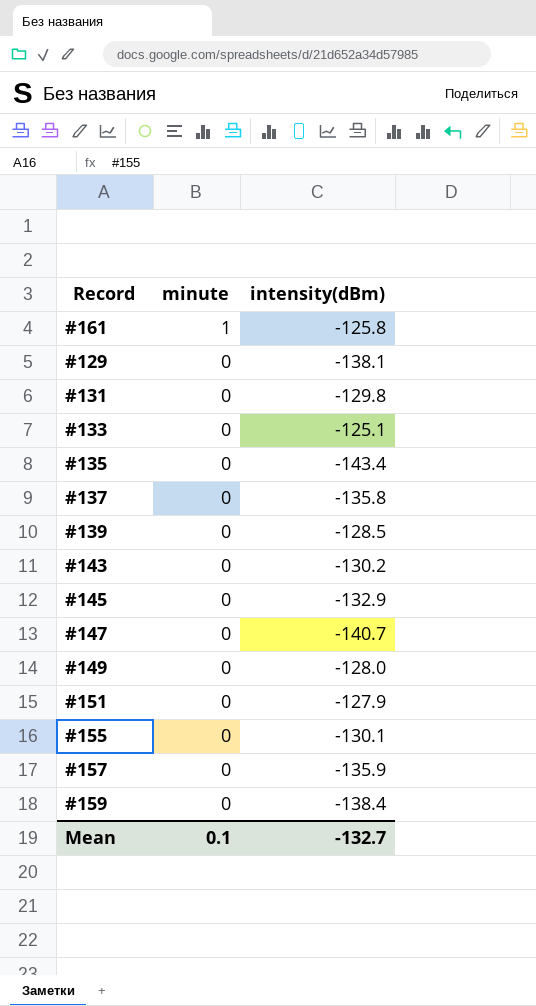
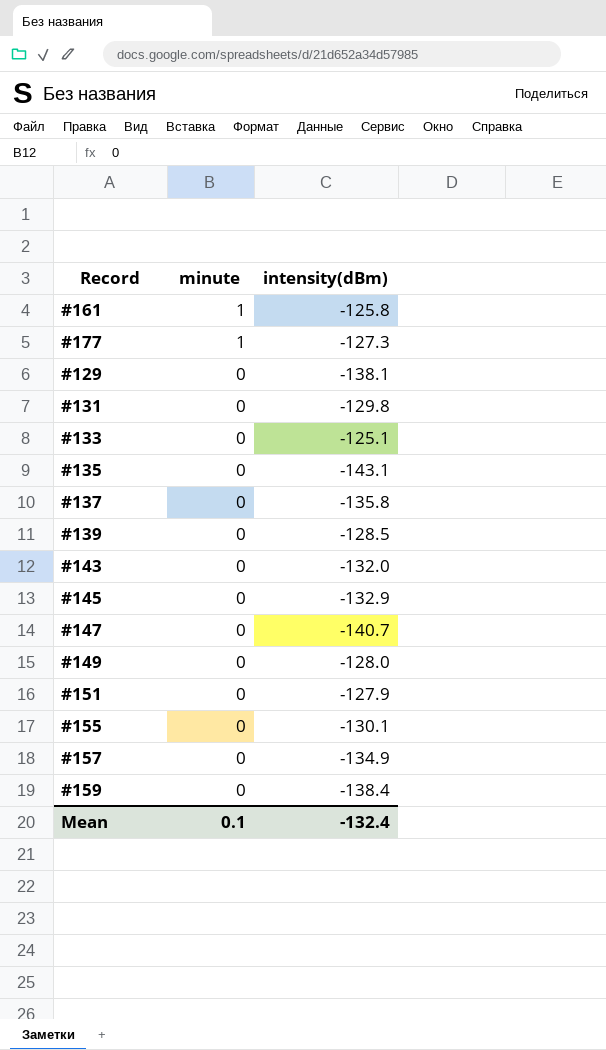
row #177: none -> 1 | -127.3
#135 | intensity(dBm): -143.4 -> -143.1
#143 | intensity(dBm): -130.2 -> -132.0
#157 | intensity(dBm): -135.9 -> -134.9
Mean | intensity(dBm): -132.7 -> -132.4

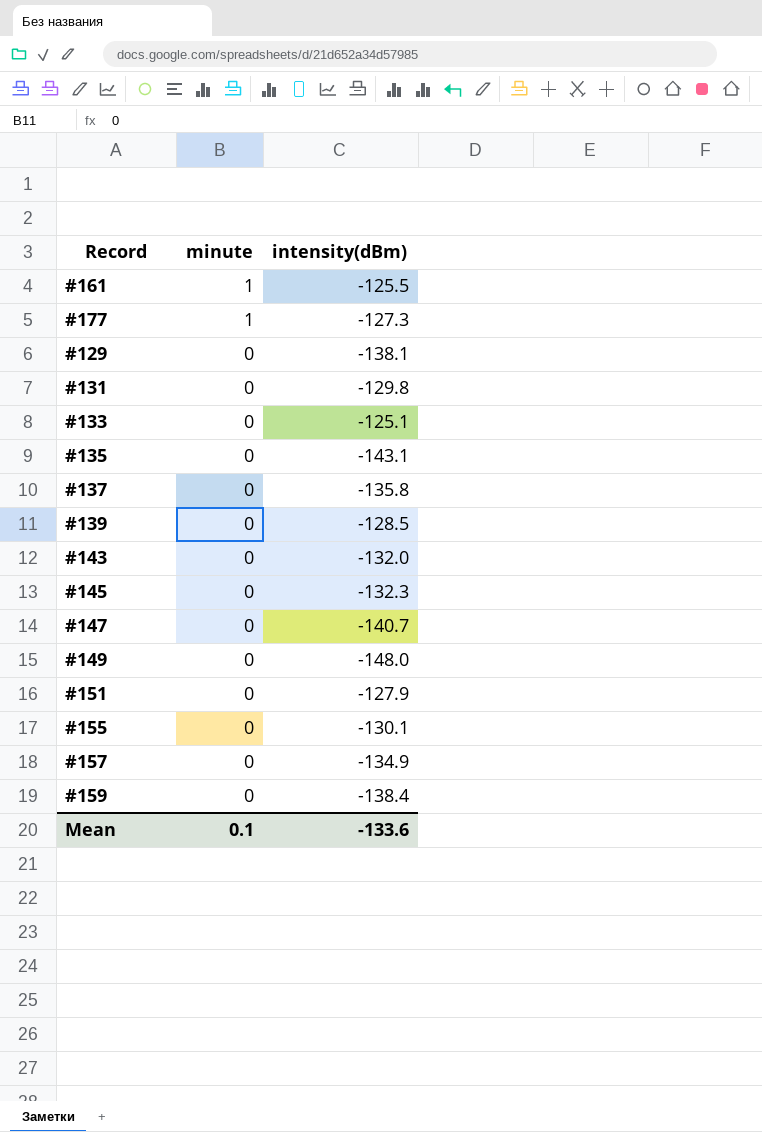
#161 | intensity(dBm): -125.8 -> -125.5
#145 | intensity(dBm): -132.9 -> -132.3
#149 | intensity(dBm): -128.0 -> -148.0
Mean | intensity(dBm): -132.4 -> -133.6

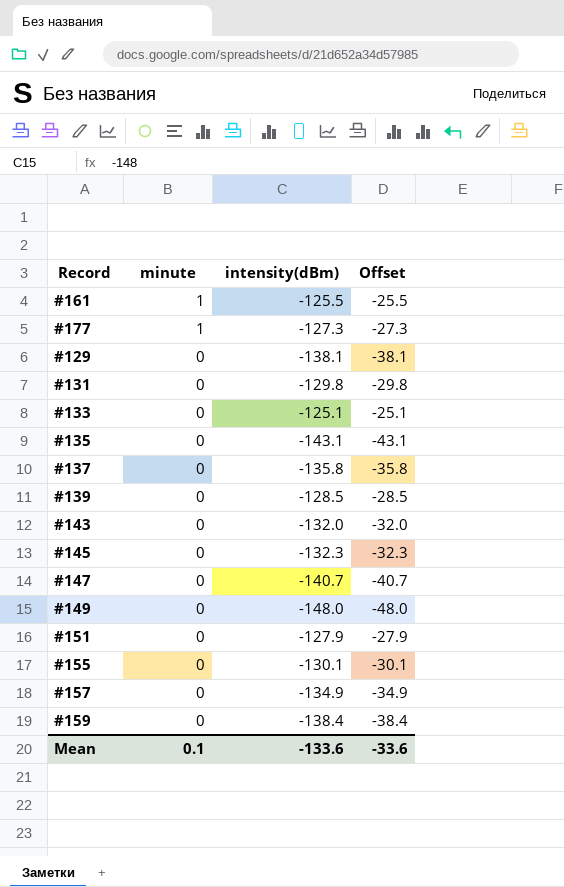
column Offset | formula: none -> [intensity(dBm)] + 100

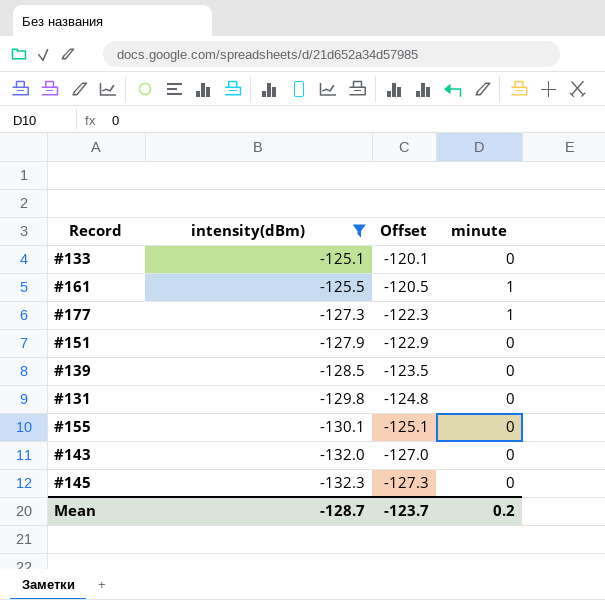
filter: none -> intensity(dBm) >= -132.3
row order: minute descending -> intensity(dBm) descending
column Offset | formula: [intensity(dBm)] + 100 -> [intensity(dBm)] + 5
column minute | position: 2 -> 4
Mean | intensity(dBm): -133.6 -> -128.7
Mean | Offset: -33.6 -> -123.7
Mean | minute: 0.1 -> 0.2

